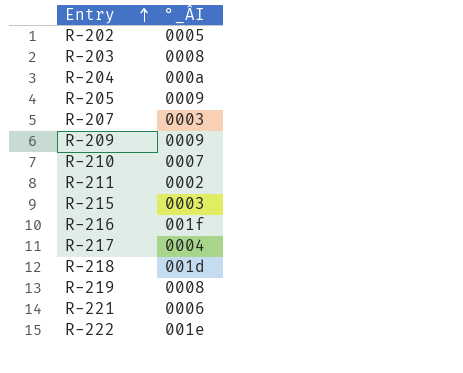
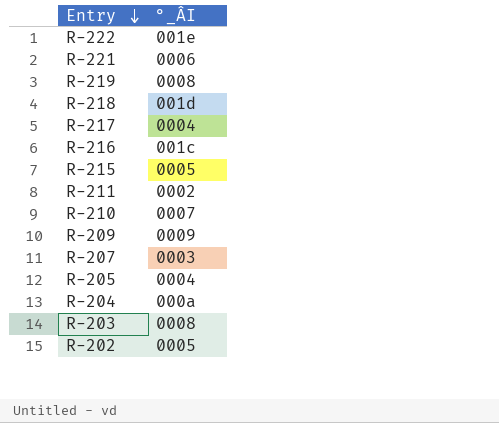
row order: Entry ascending -> Entry descending
R-216 | °_ÂI: 001f -> 001c
R-215 | °_ÂI: 0003 -> 0005
R-205 | °_ÂI: 0009 -> 0004

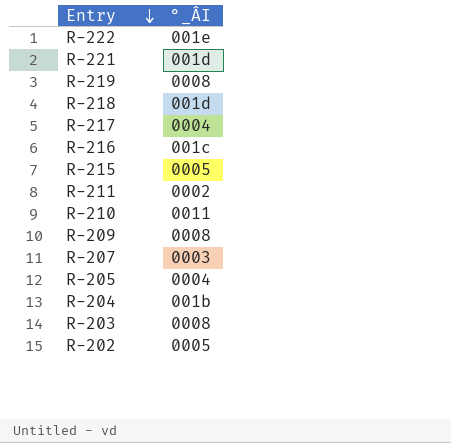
R-221 | °_ÂI: 0006 -> 001d
R-210 | °_ÂI: 0007 -> 0011
R-209 | °_ÂI: 0009 -> 0008
R-204 | °_ÂI: 000a -> 001b

